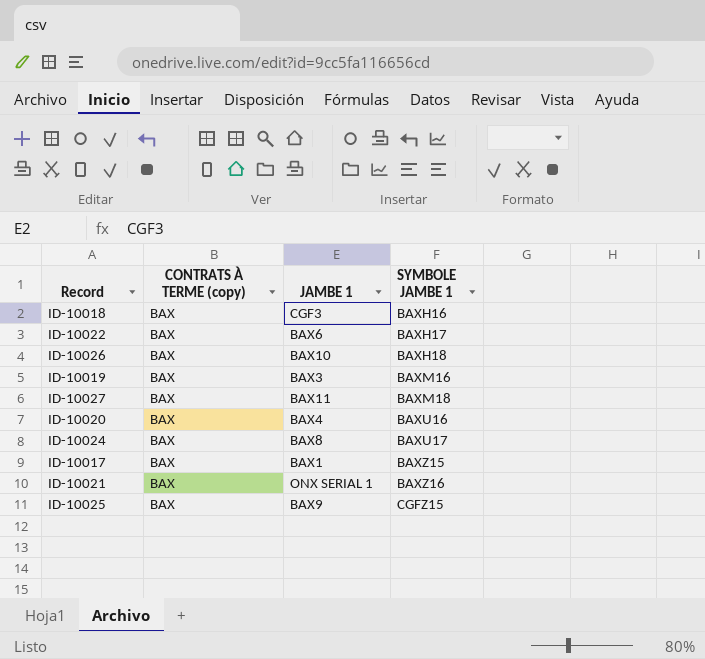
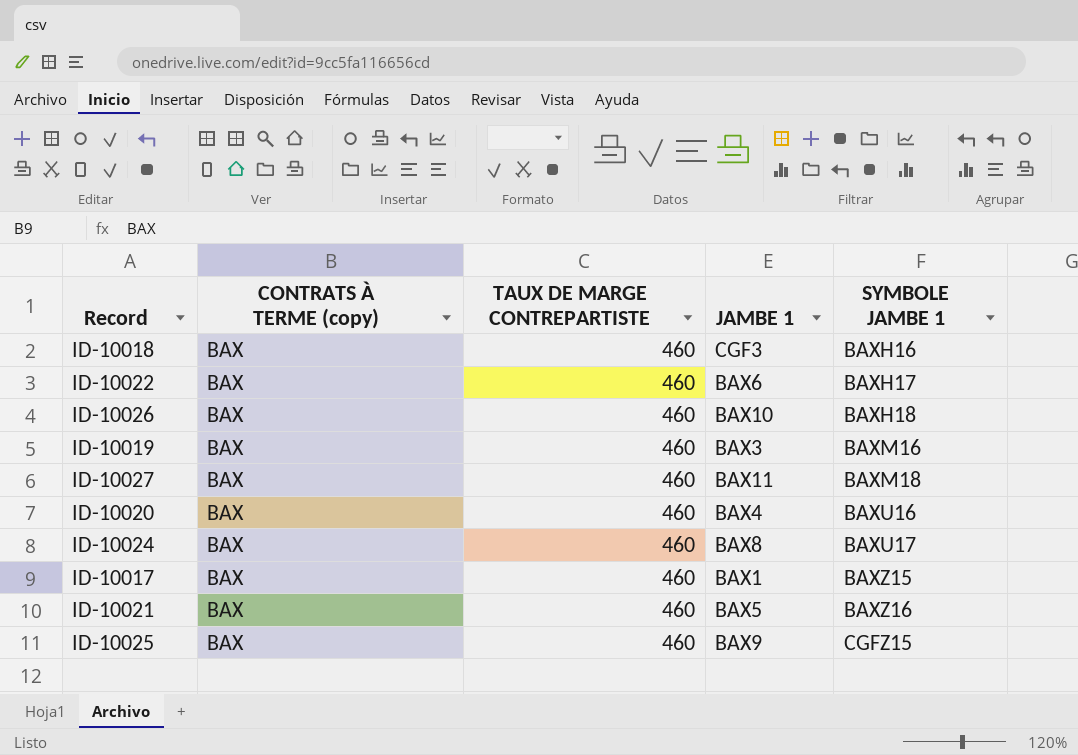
column TAUX DE MARGE CONTREPARTISTE | position: none -> 3
ID-10021 | JAMBE 1: ONX SERIAL 1 -> BAX5

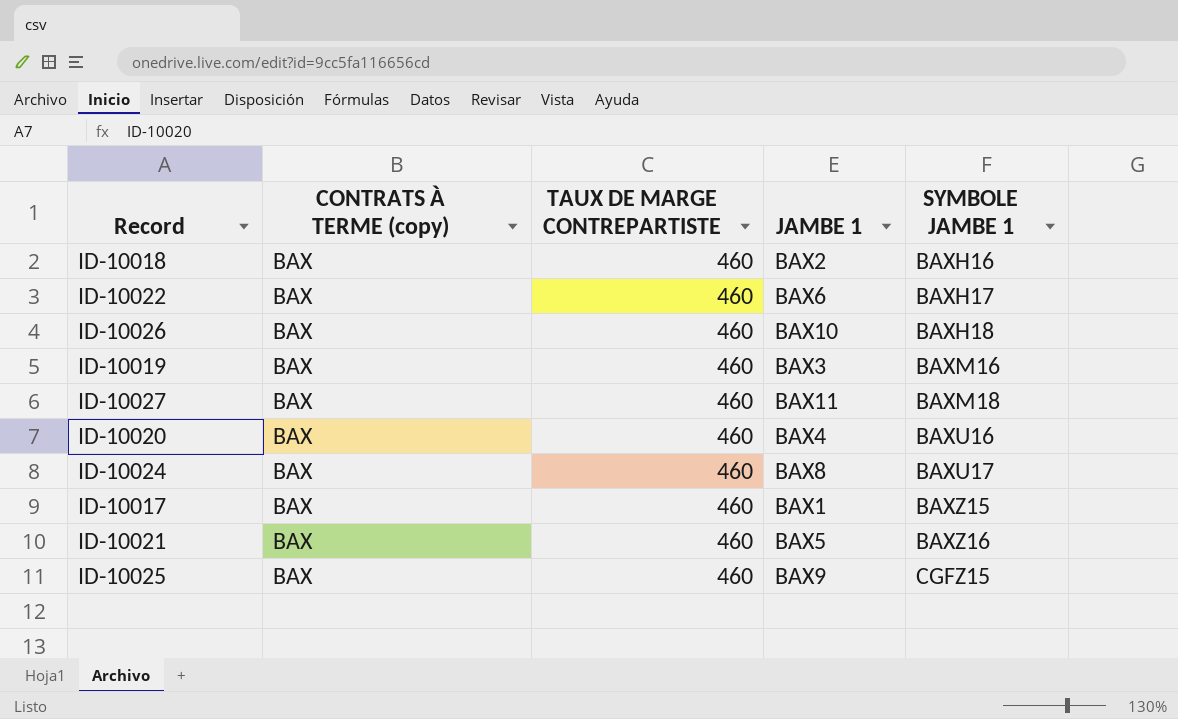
ID-10018 | JAMBE 1: CGF3 -> BAX2

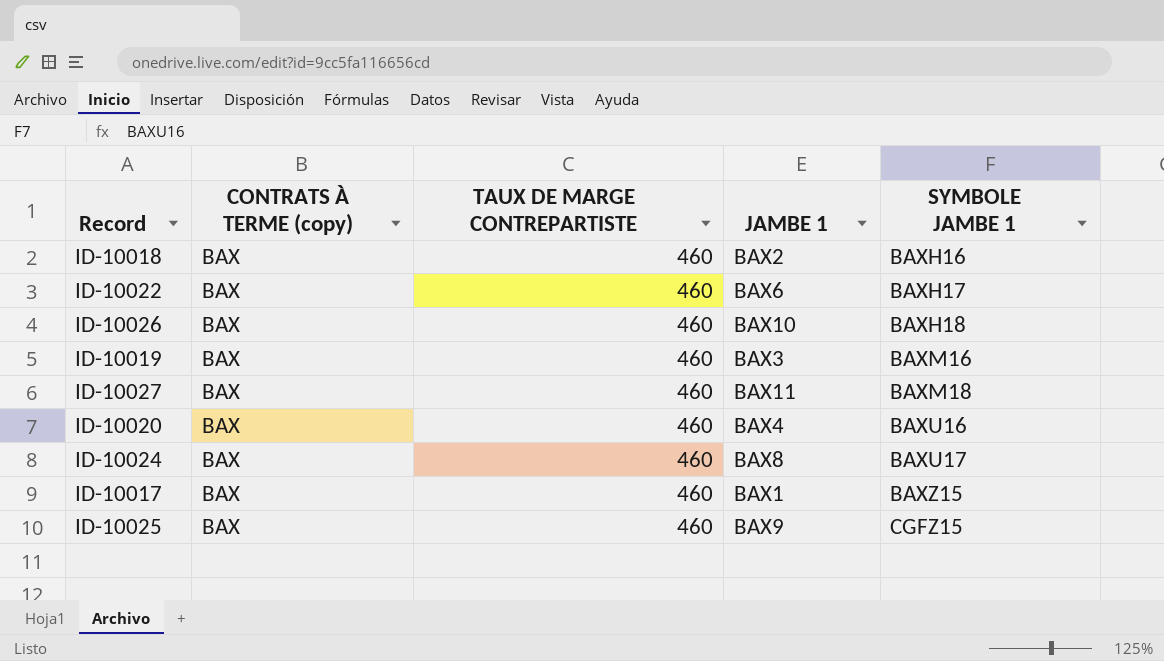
row ID-10021: BAX | 460 | BAX5 | BAXZ16 -> none

